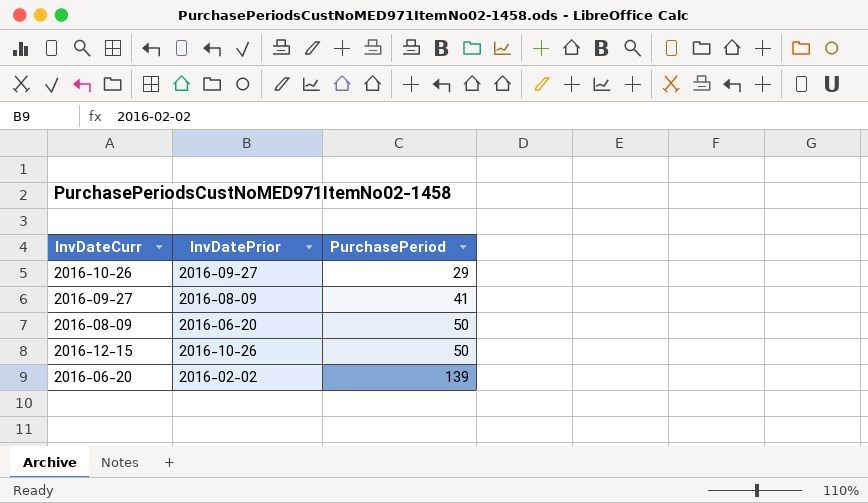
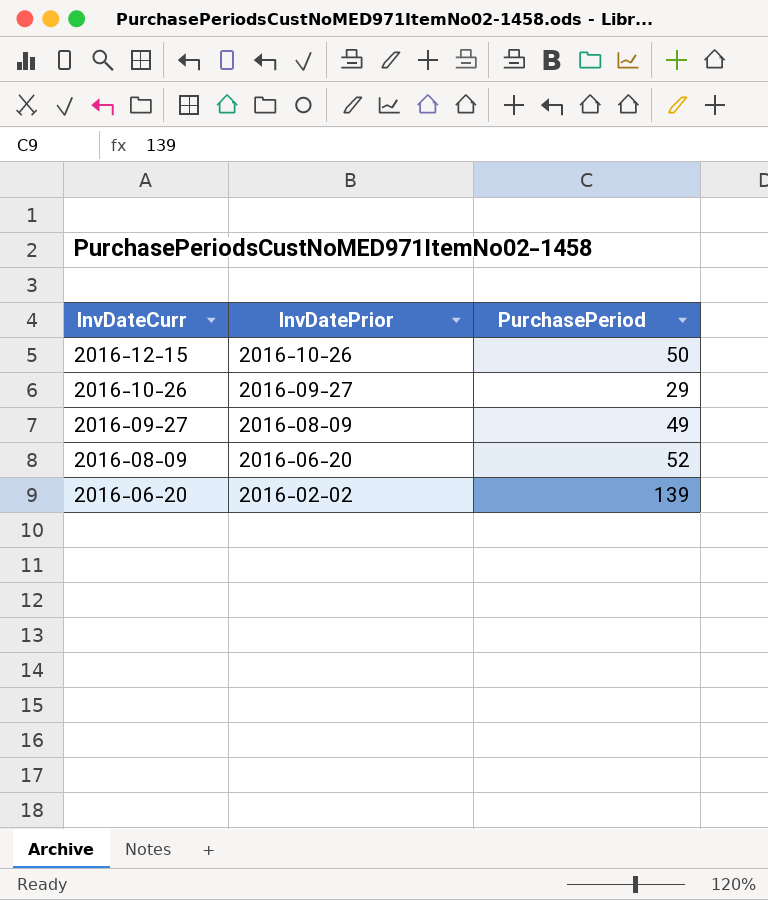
row order: PurchasePeriod ascending -> InvDateCurr descending
2016-09-27 | PurchasePeriod: 41 -> 49
2016-08-09 | PurchasePeriod: 50 -> 52

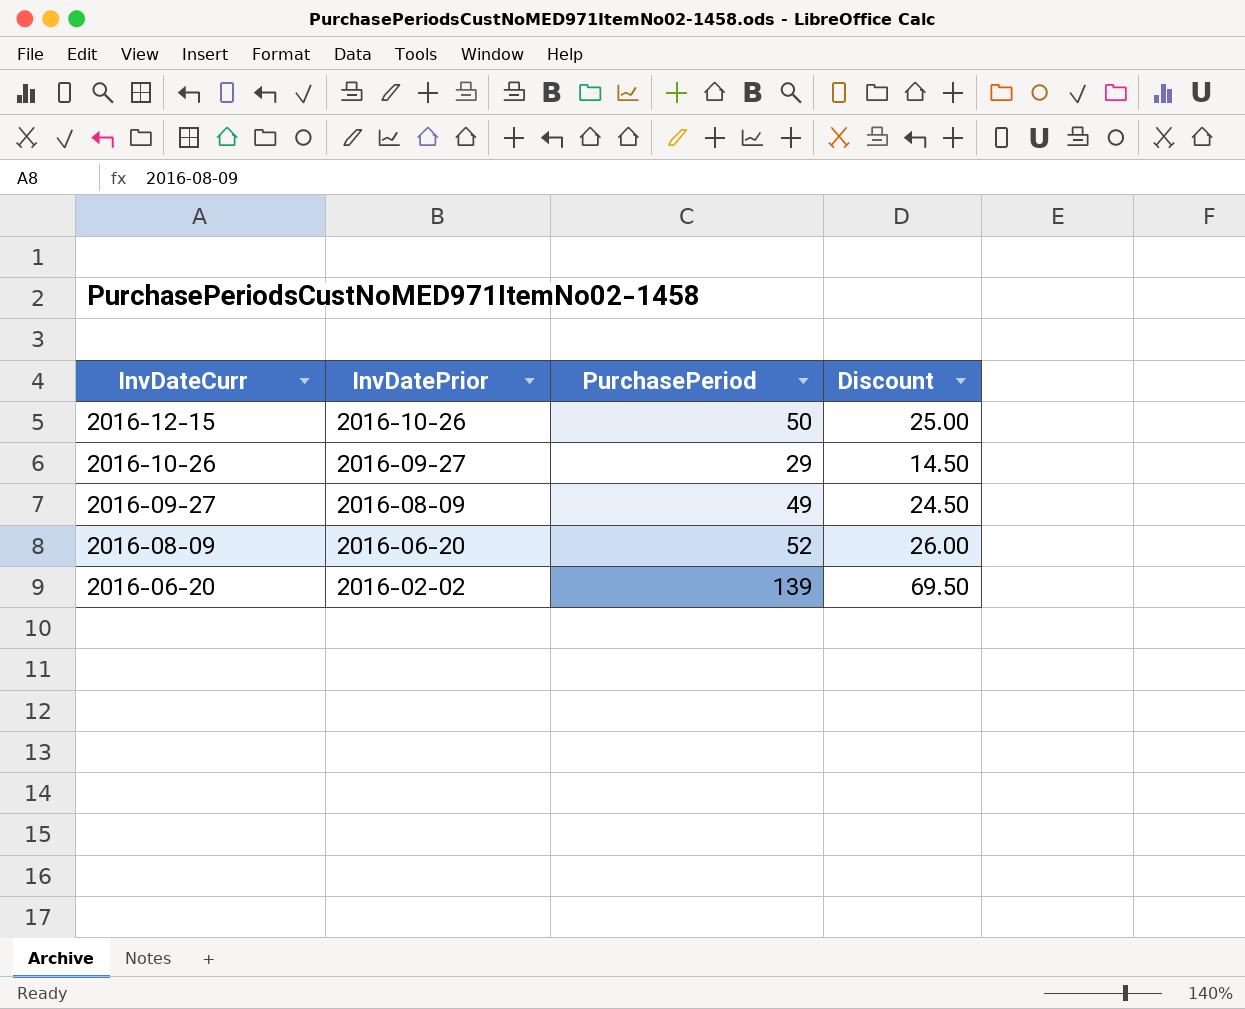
column Discount | formula: none -> [PurchasePeriod] * 0.5

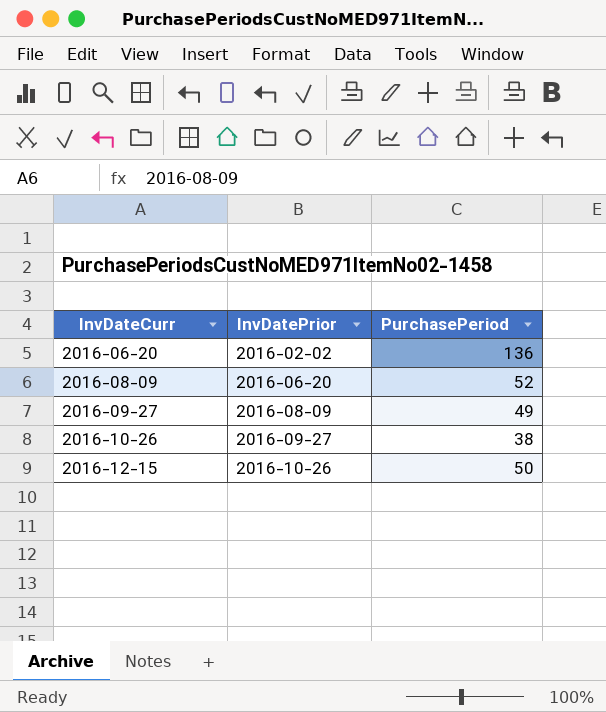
row order: InvDateCurr descending -> InvDateCurr ascending
column Discount | formula: [PurchasePeriod] * 0.5 -> none
2016-06-20 | PurchasePeriod: 139 -> 136
2016-10-26 | PurchasePeriod: 29 -> 38

